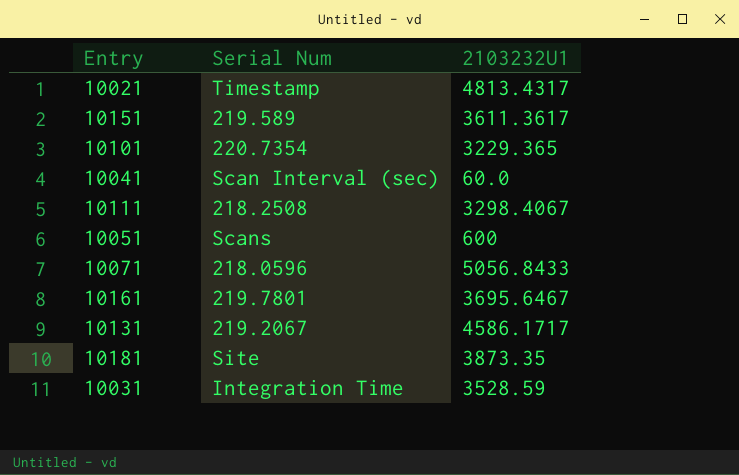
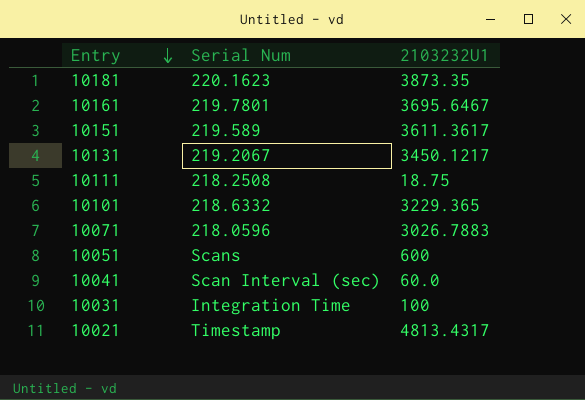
row order: none -> Entry descending
10181 | Serial Num: Site -> 220.1623
10131 | 2103232U1: 4586.1717 -> 3450.1217
10111 | 2103232U1: 3298.4067 -> 18.75
10101 | Serial Num: 220.7354 -> 218.6332
10071 | 2103232U1: 5056.8433 -> 3026.7883
10031 | 2103232U1: 3528.59 -> 100

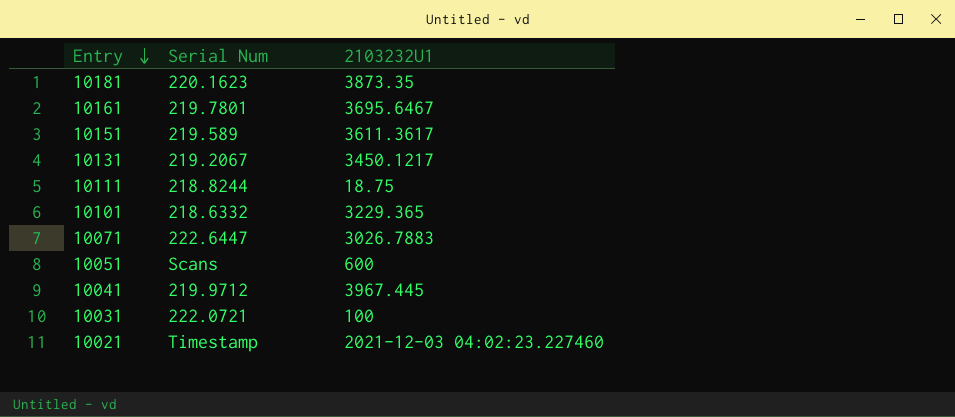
10111 | Serial Num: 218.2508 -> 218.8244
10071 | Serial Num: 218.0596 -> 222.6447
10041 | Serial Num: Scan Interval (sec) -> 219.9712
10041 | 2103232U1: 60.0 -> 3967.445
10031 | Serial Num: Integration Time -> 222.0721
10021 | 2103232U1: 4813.4317 -> 2021-12-03 04:02:23.227460

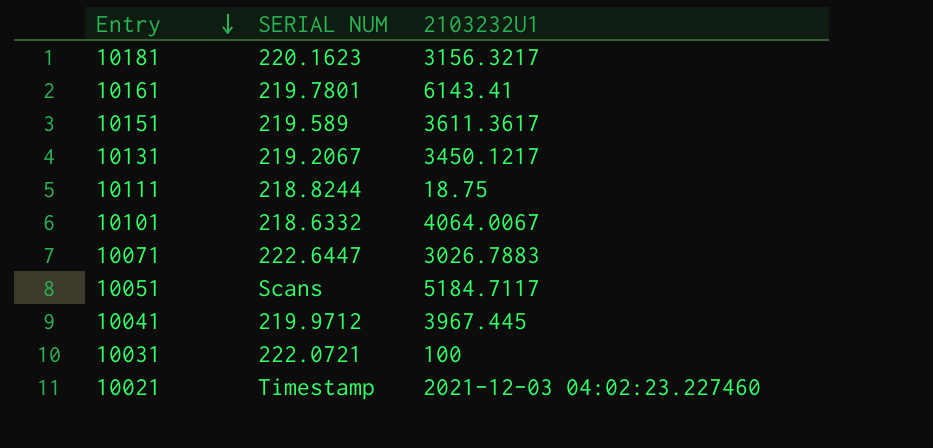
column name: Serial Num -> SERIAL NUM
10181 | 2103232U1: 3873.35 -> 3156.3217
10161 | 2103232U1: 3695.6467 -> 6143.41
10101 | 2103232U1: 3229.365 -> 4064.0067
10051 | 2103232U1: 600 -> 5184.7117

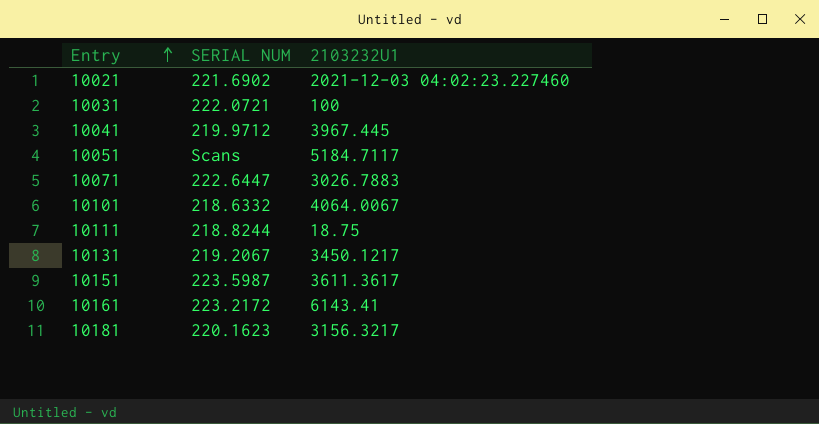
row order: Entry descending -> Entry ascending
10021 | SERIAL NUM: Timestamp -> 221.6902
10151 | SERIAL NUM: 219.589 -> 223.5987
10161 | SERIAL NUM: 219.7801 -> 223.2172

